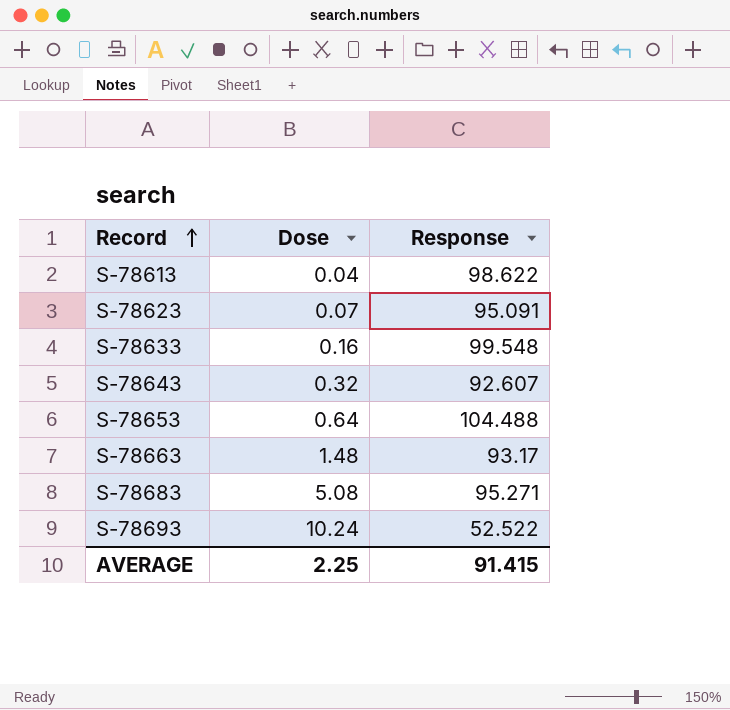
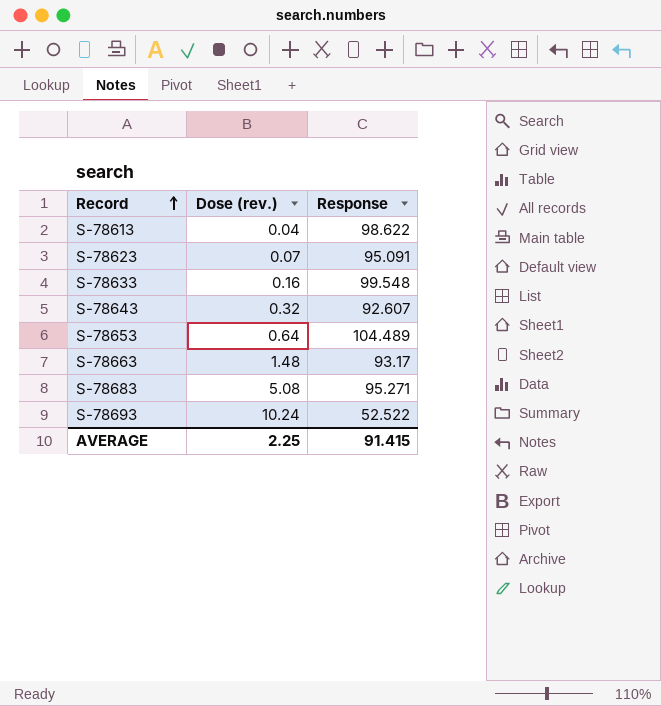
column name: Dose -> Dose (rev.)
S-78653 | Response: 104.488 -> 104.489

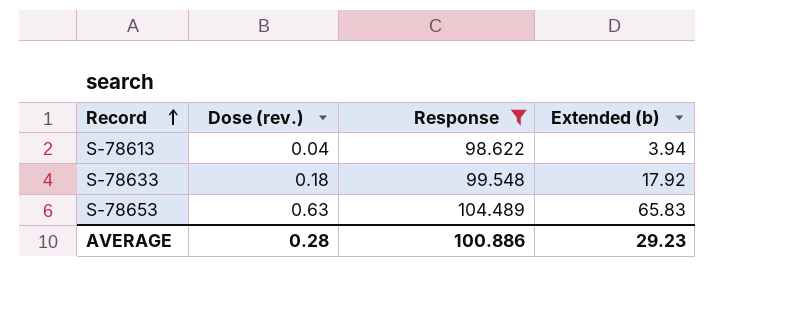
filter: none -> Response >= 98.622
column Extended (b) | formula: none -> [Dose (rev.)] * [Response]
S-78633 | Dose (rev.): 0.16 -> 0.18
S-78653 | Dose (rev.): 0.64 -> 0.63
AVERAGE | Dose (rev.): 2.25 -> 0.28
AVERAGE | Response: 91.415 -> 100.886

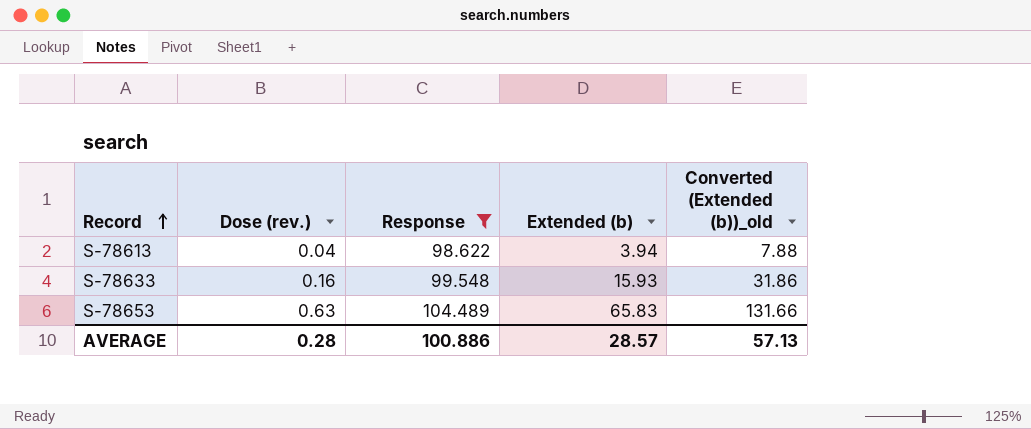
column Converted (Extended (b))_old | formula: none -> [Extended (b)] * 2
S-78633 | Dose (rev.): 0.18 -> 0.16
S-78633 | Extended (b): 17.92 -> 15.93
AVERAGE | Extended (b): 29.23 -> 28.57

